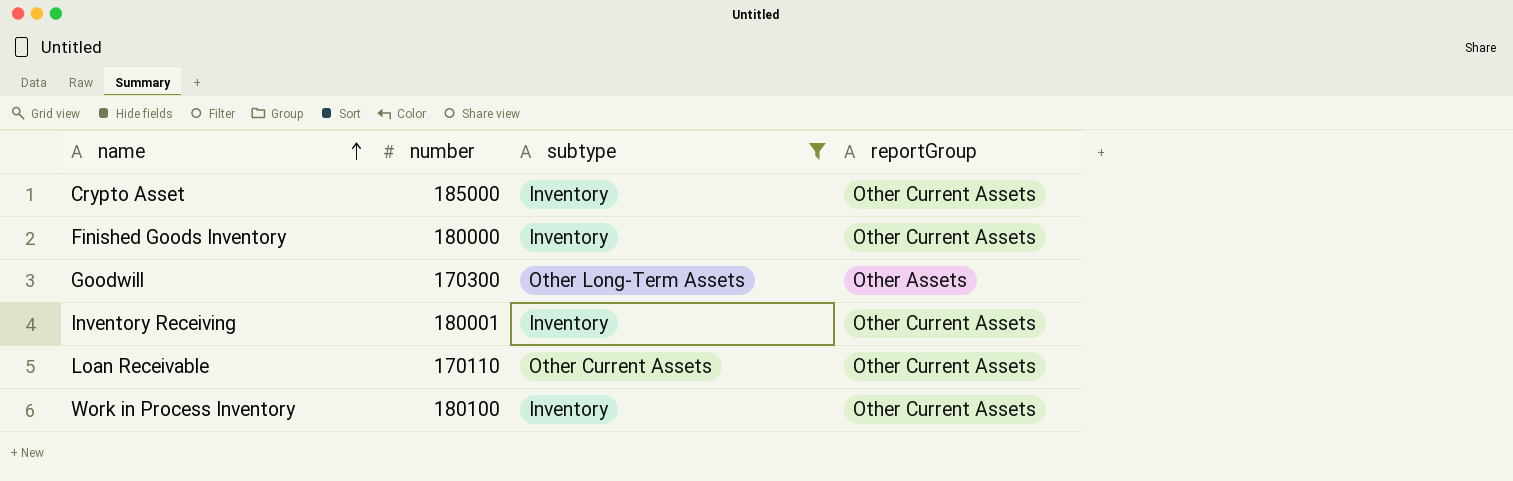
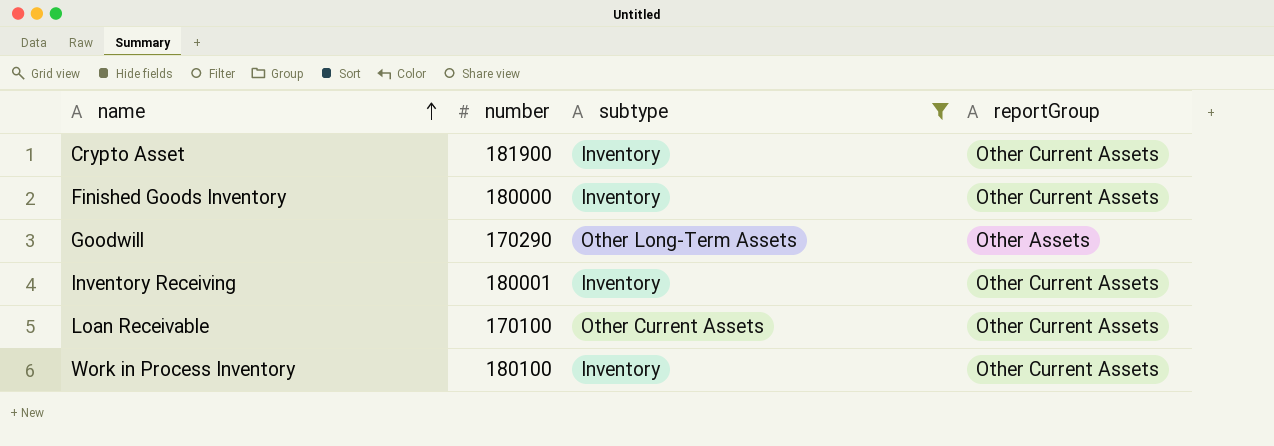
Crypto Asset | number: 185000 -> 181900
Goodwill | number: 170300 -> 170290
Loan Receivable | number: 170110 -> 170100

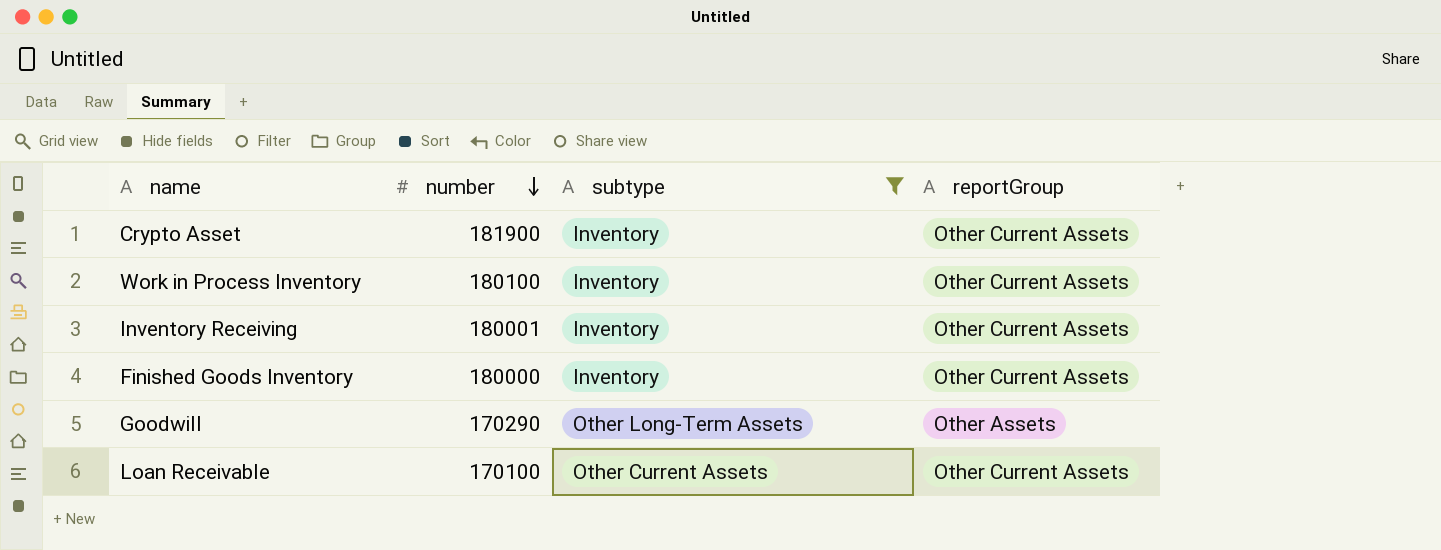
row order: name ascending -> number descending

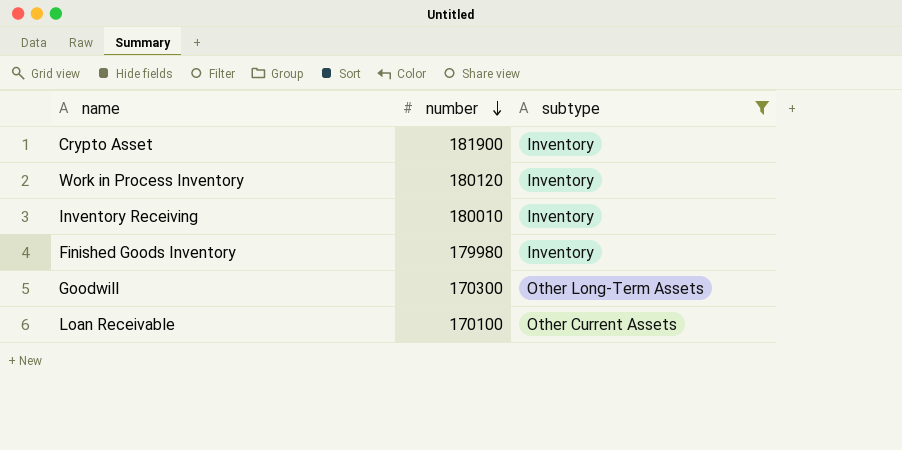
column reportGroup | position: 4 -> none
Work in Process Inventory | number: 180100 -> 180120
Inventory Receiving | number: 180001 -> 180010
Finished Goods Inventory | number: 180000 -> 179980
Goodwill | number: 170290 -> 170300

